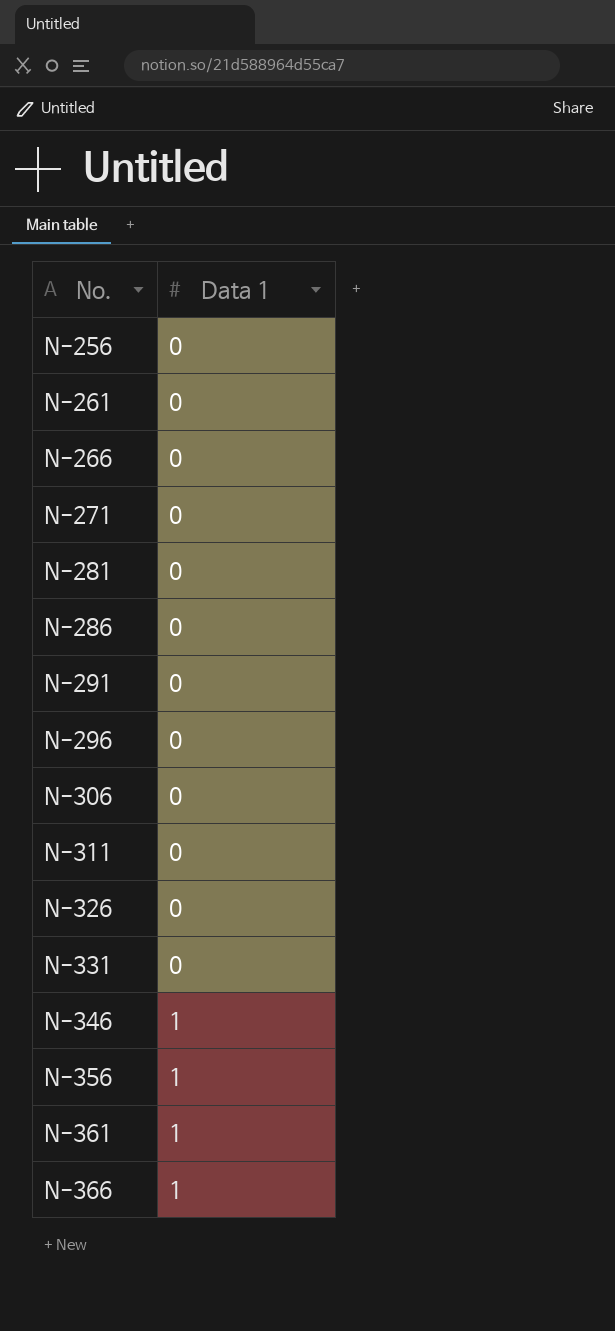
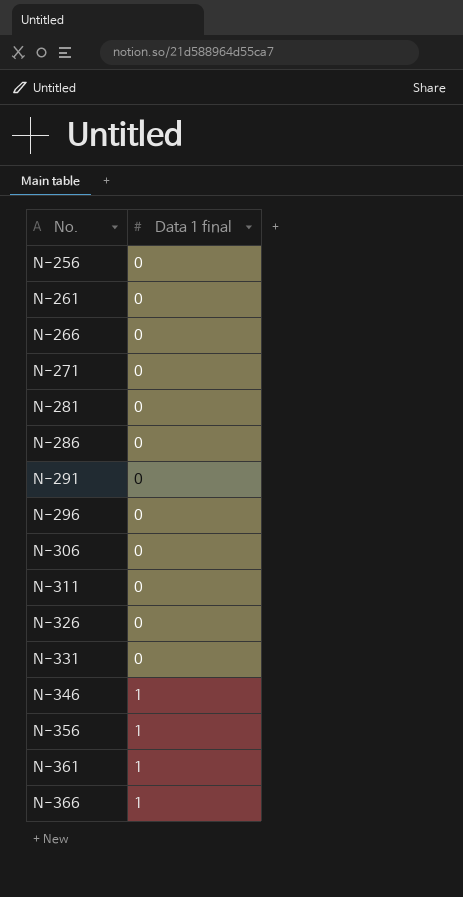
column name: Data 1 -> Data 1 final

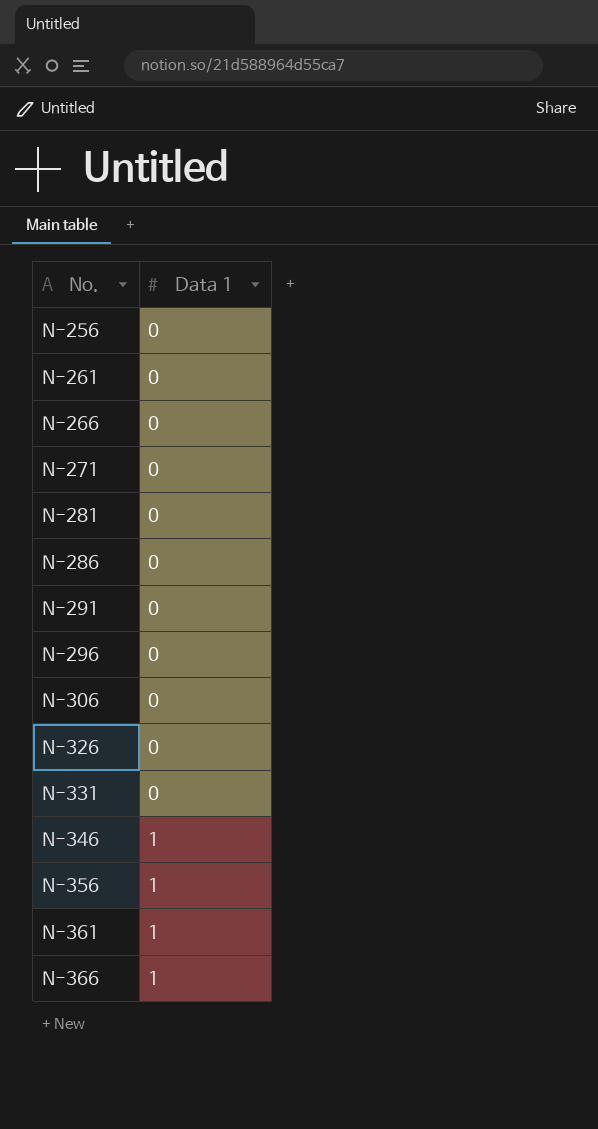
column name: Data 1 final -> Data 1
row N-311: 0 -> none

